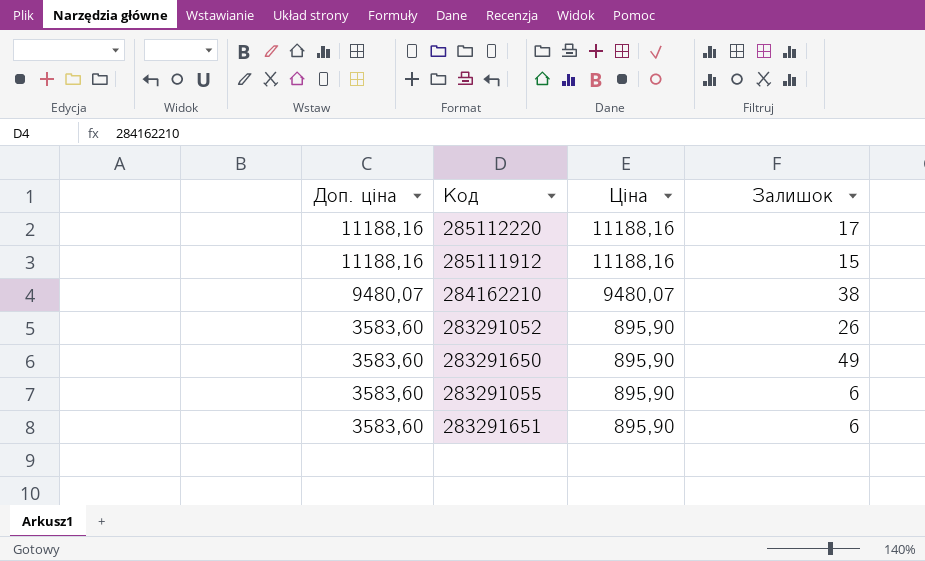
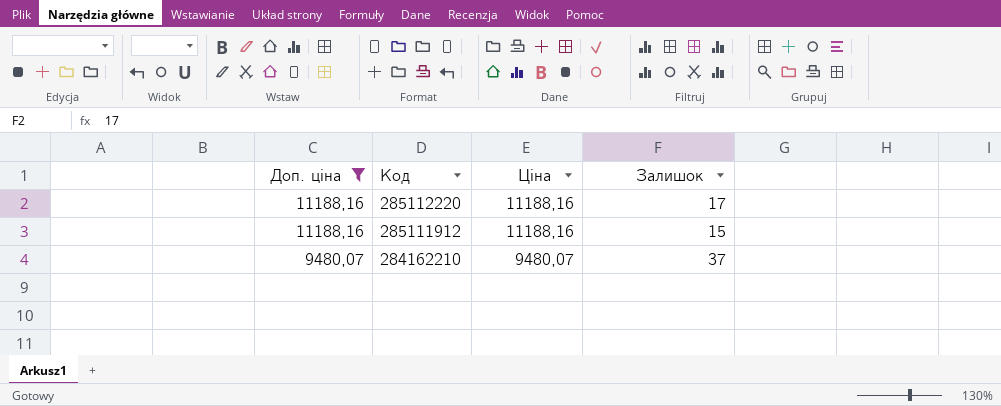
filter: none -> Доп. ціна != 3583,60
284162210 | Залишок: 38 -> 37

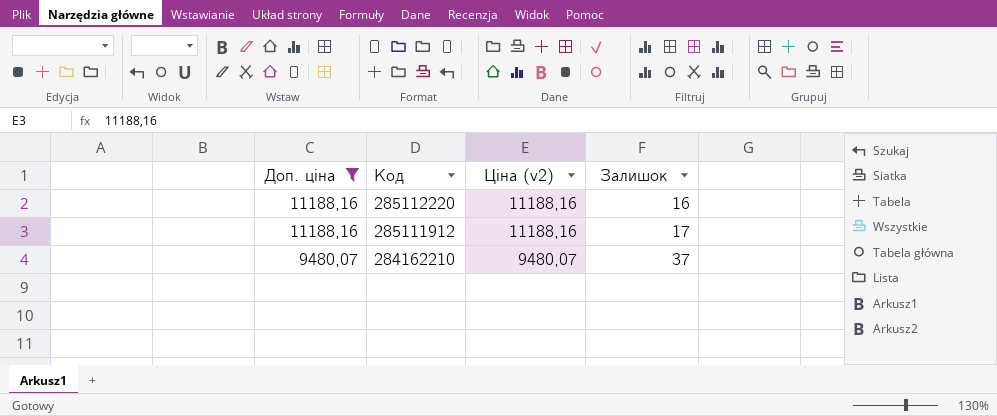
column name: Ціна -> Ціна (v2)
285112220 | Залишок: 17 -> 16
285111912 | Залишок: 15 -> 17

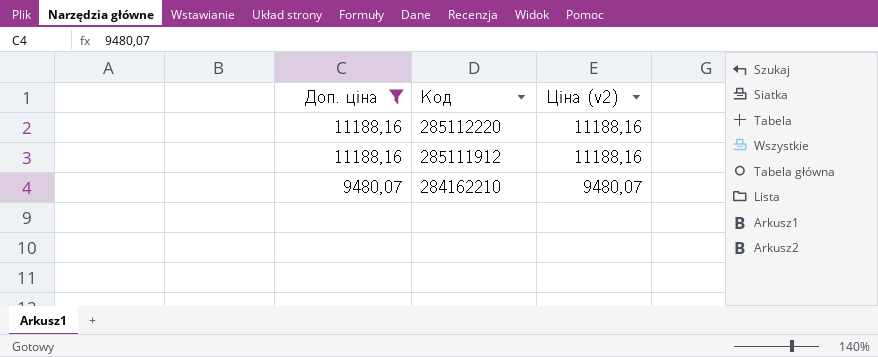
column Залишок | position: 4 -> none

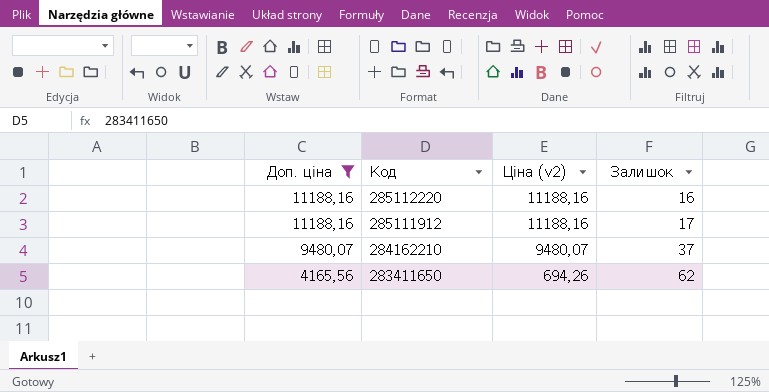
column Залишок | position: none -> 4
row 283411650: none -> 4165,56 | 694,26 | 62

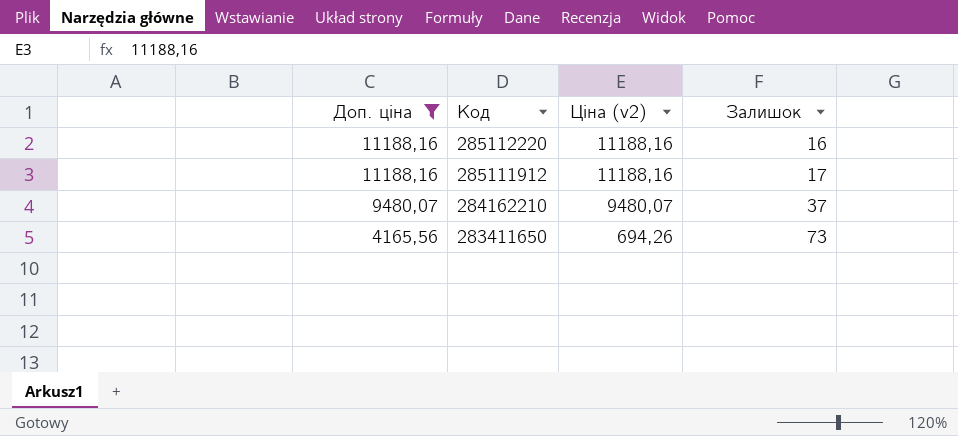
283411650 | Залишок: 62 -> 73

